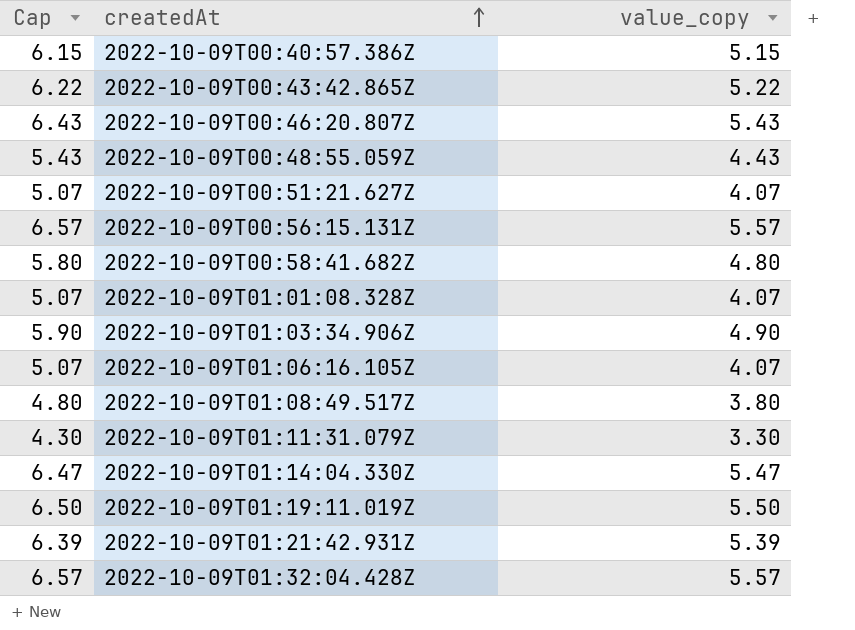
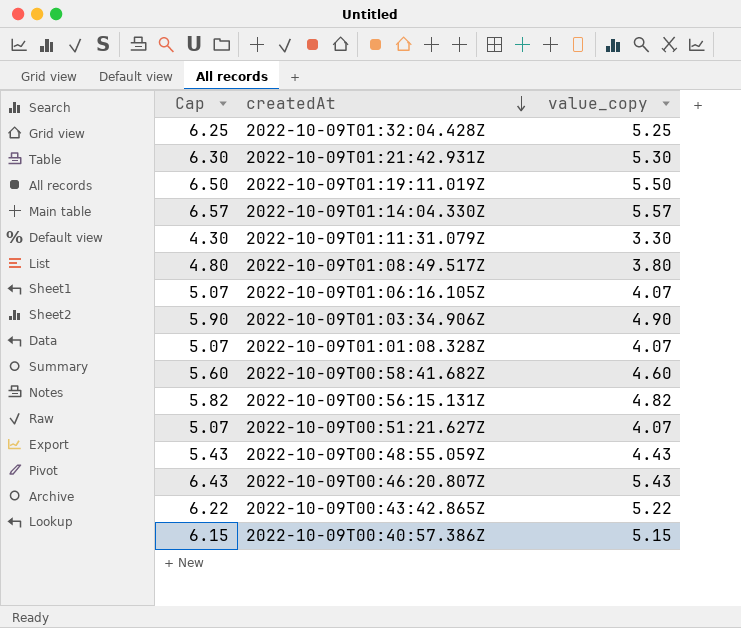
row order: createdAt ascending -> createdAt descending
2022-10-09T01:32:04.428Z | Cap: 6.57 -> 6.25
2022-10-09T01:32:04.428Z | value_copy: 5.57 -> 5.25
2022-10-09T01:21:42.931Z | Cap: 6.39 -> 6.30
2022-10-09T01:21:42.931Z | value_copy: 5.39 -> 5.30
2022-10-09T01:14:04.330Z | Cap: 6.47 -> 6.57
2022-10-09T01:14:04.330Z | value_copy: 5.47 -> 5.57
2022-10-09T00:58:41.682Z | Cap: 5.80 -> 5.60
2022-10-09T00:58:41.682Z | value_copy: 4.80 -> 4.60
2022-10-09T00:56:15.131Z | Cap: 6.57 -> 5.82
2022-10-09T00:56:15.131Z | value_copy: 5.57 -> 4.82

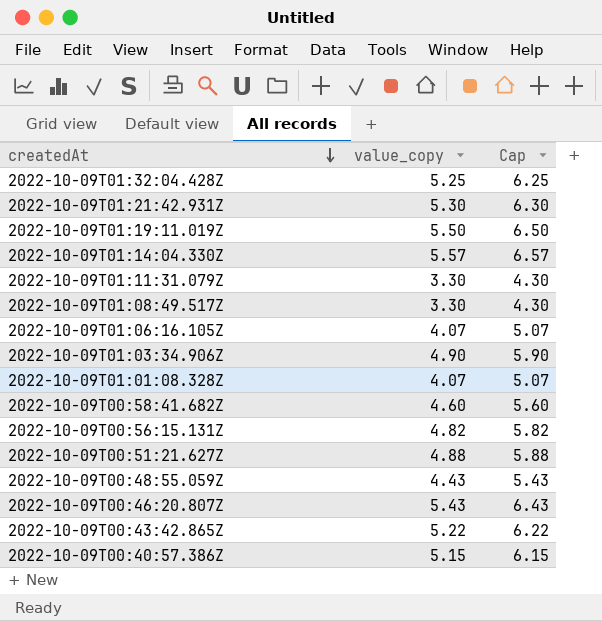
column Cap | position: 1 -> 3
2022-10-09T01:08:49.517Z | value_copy: 3.80 -> 3.30
2022-10-09T01:08:49.517Z | Cap: 4.80 -> 4.30
2022-10-09T00:51:21.627Z | value_copy: 4.07 -> 4.88
2022-10-09T00:51:21.627Z | Cap: 5.07 -> 5.88

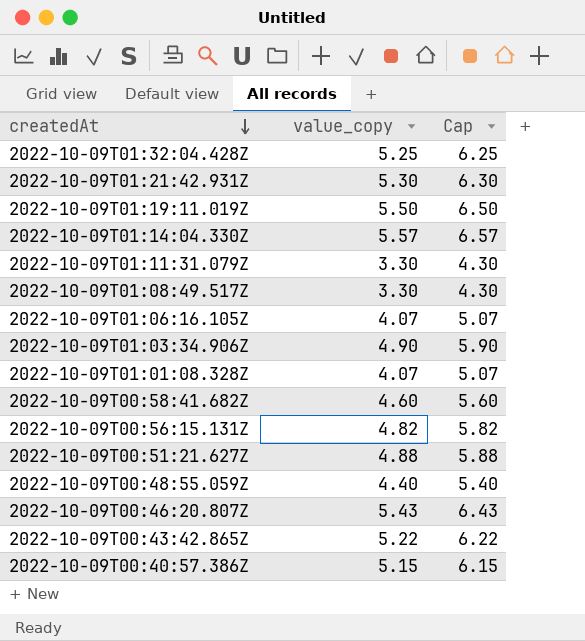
2022-10-09T00:48:55.059Z | value_copy: 4.43 -> 4.40
2022-10-09T00:48:55.059Z | Cap: 5.43 -> 5.40

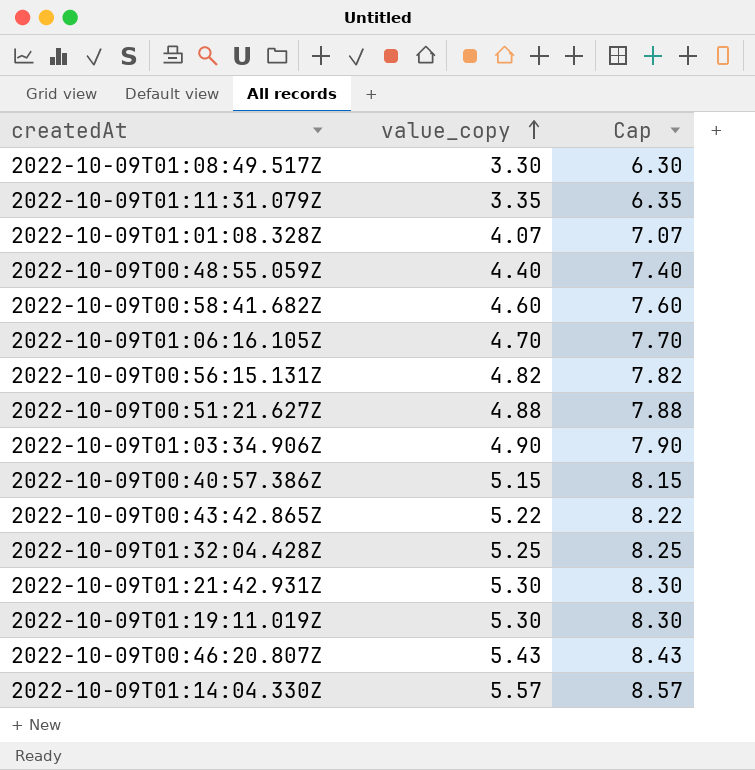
row order: createdAt descending -> value_copy ascending
column Cap | formula: [value_copy] + 1 -> [value_copy] + 3
2022-10-09T01:11:31.079Z | value_copy: 3.30 -> 3.35
2022-10-09T01:06:16.105Z | value_copy: 4.07 -> 4.70
2022-10-09T01:19:11.019Z | value_copy: 5.50 -> 5.30

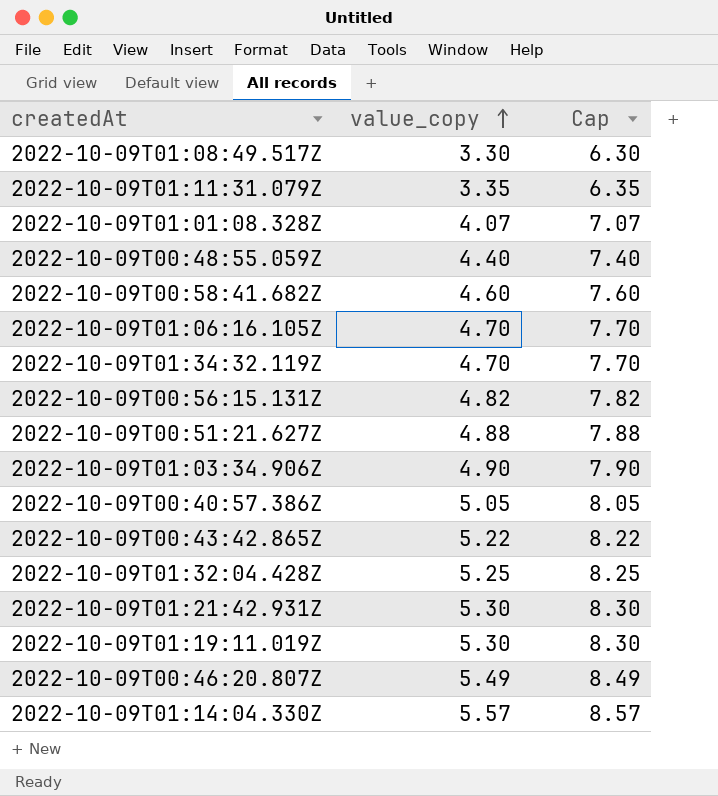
row 2022-10-09T01:34:32.119Z: none -> 4.70 | 7.70
2022-10-09T00:40:57.386Z | value_copy: 5.15 -> 5.05
2022-10-09T00:40:57.386Z | Cap: 8.15 -> 8.05
2022-10-09T00:46:20.807Z | value_copy: 5.43 -> 5.49
2022-10-09T00:46:20.807Z | Cap: 8.43 -> 8.49

